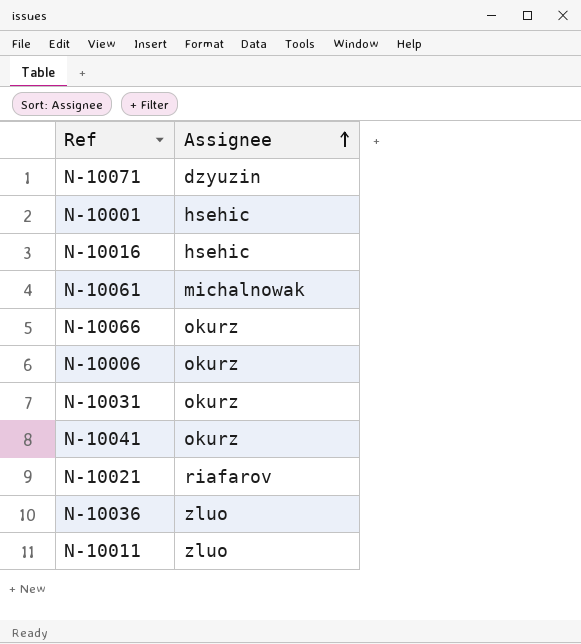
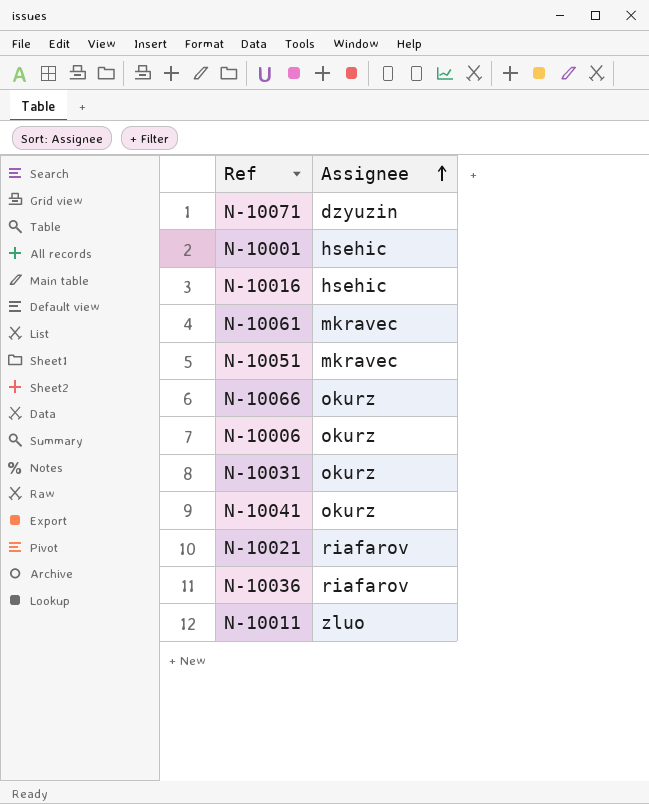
N-10061 | Assignee: michalnowak -> mkravec
row N-10051: none -> mkravec
N-10036 | Assignee: zluo -> riafarov

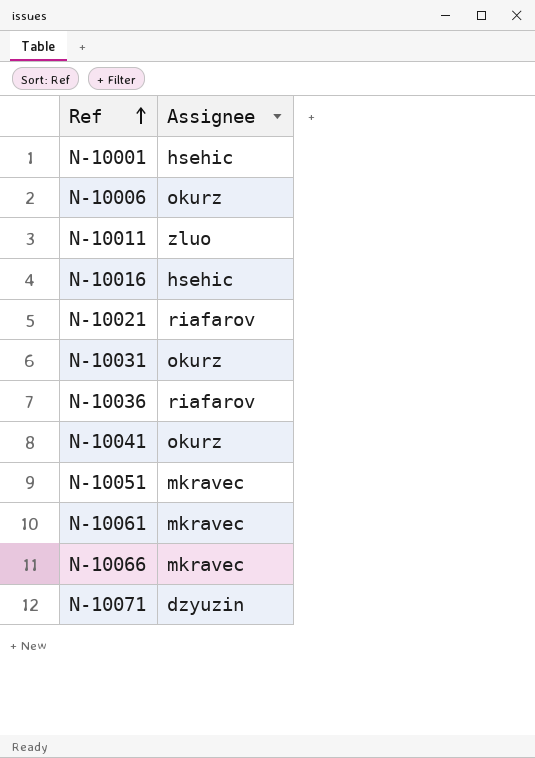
row order: Assignee ascending -> Ref ascending
N-10066 | Assignee: okurz -> mkravec

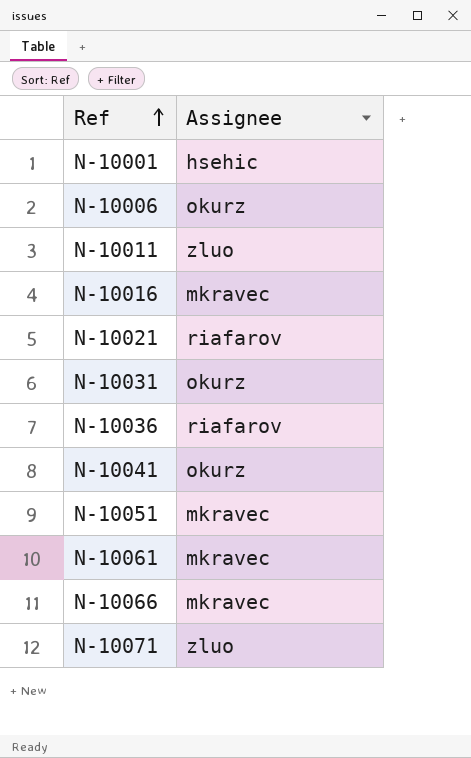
N-10016 | Assignee: hsehic -> mkravec
N-10071 | Assignee: dzyuzin -> zluo

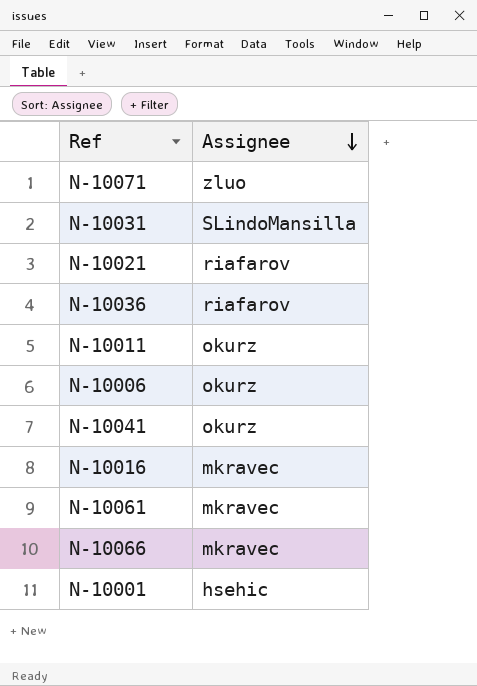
row order: Ref ascending -> Assignee descending
row N-10051: mkravec -> none
N-10031 | Assignee: okurz -> SLindoMansilla
N-10011 | Assignee: zluo -> okurz

